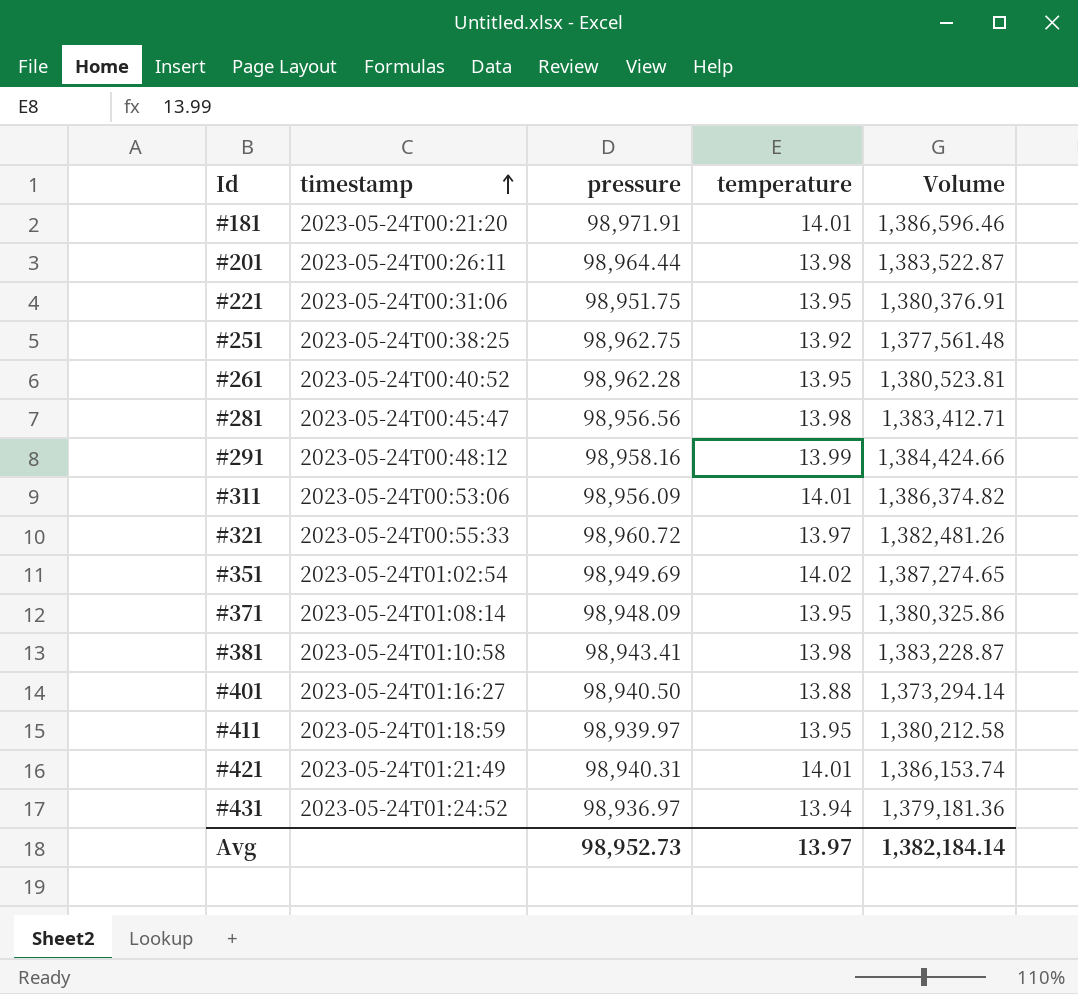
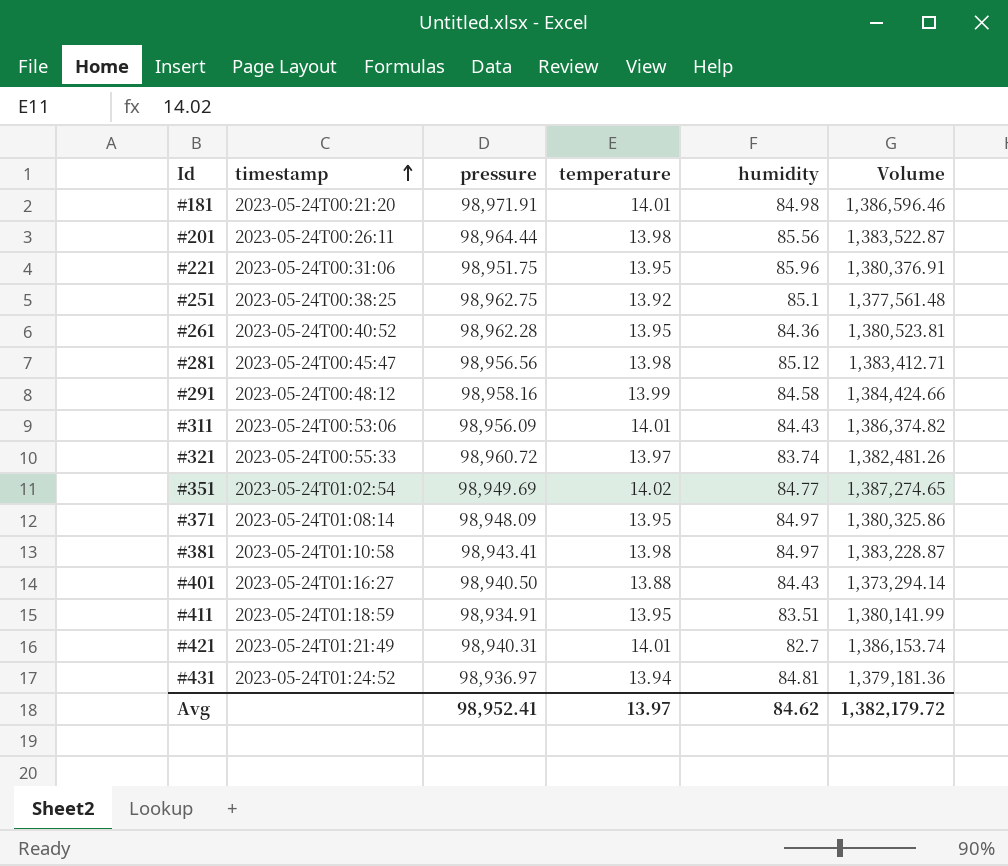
column humidity | position: none -> 5
#411 | pressure: 98,939.97 -> 98,934.91
#411 | Volume: 1,380,212.58 -> 1,380,141.99
Avg | pressure: 98,952.73 -> 98,952.41
Avg | Volume: 1,382,184.14 -> 1,382,179.72

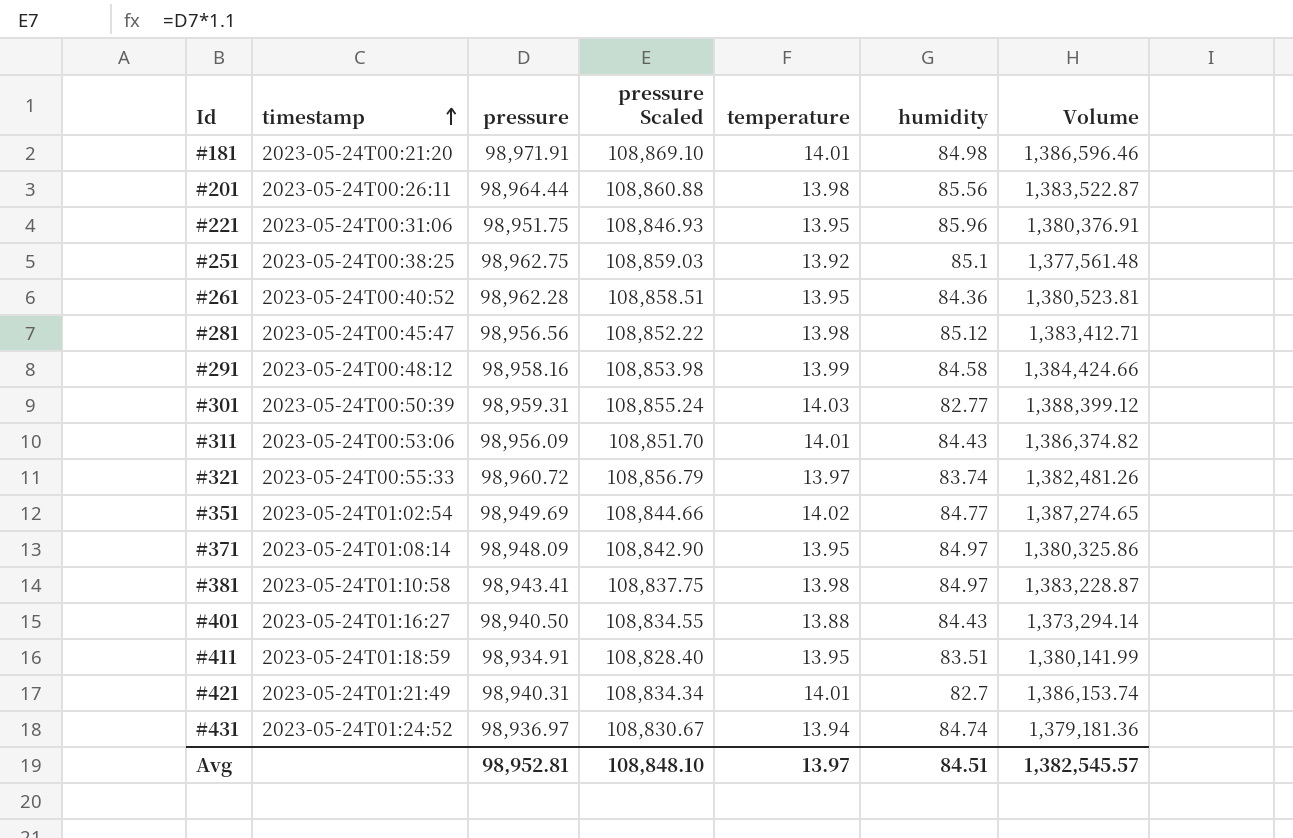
column pressure Scaled | formula: none -> [pressure] * 1.1
row #301: none -> 2023-05-24T00:50:39 | 98,959.31 | 108,855.24 | 14.03 | 82.77 | 1,388,399.12
#431 | humidity: 84.81 -> 84.74
Avg | pressure: 98,952.41 -> 98,952.81
Avg | humidity: 84.62 -> 84.51
Avg | Volume: 1,382,179.72 -> 1,382,545.57

